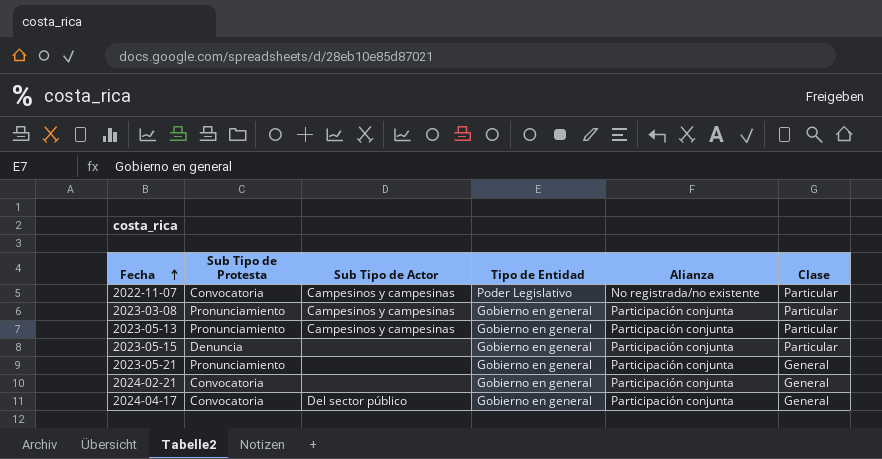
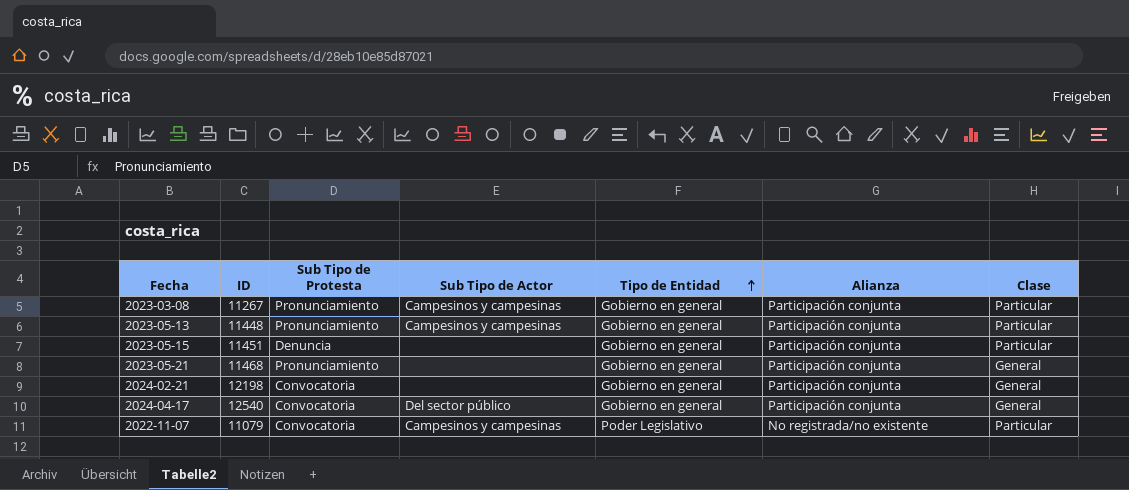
row order: Fecha ascending -> Tipo de Entidad ascending
column ID | position: none -> 2

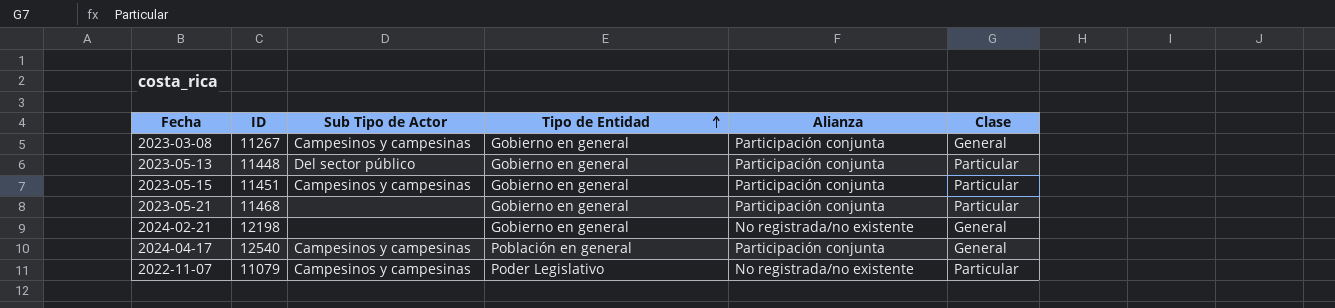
column Sub Tipo de Protesta | position: 3 -> none
2023-03-08 | Clase: Particular -> General
2023-05-13 | Sub Tipo de Actor: Campesinos y campesinas -> Del sector público
2023-05-15 | Sub Tipo de Actor: none -> Campesinos y campesinas
2023-05-21 | Clase: General -> Particular
2024-02-21 | Alianza: Participación conjunta -> No registrada/no existente
2024-04-17 | Sub Tipo de Actor: Del sector público -> Campesinos y campesinas
2024-04-17 | Tipo de Entidad: Gobierno en general -> Población en general

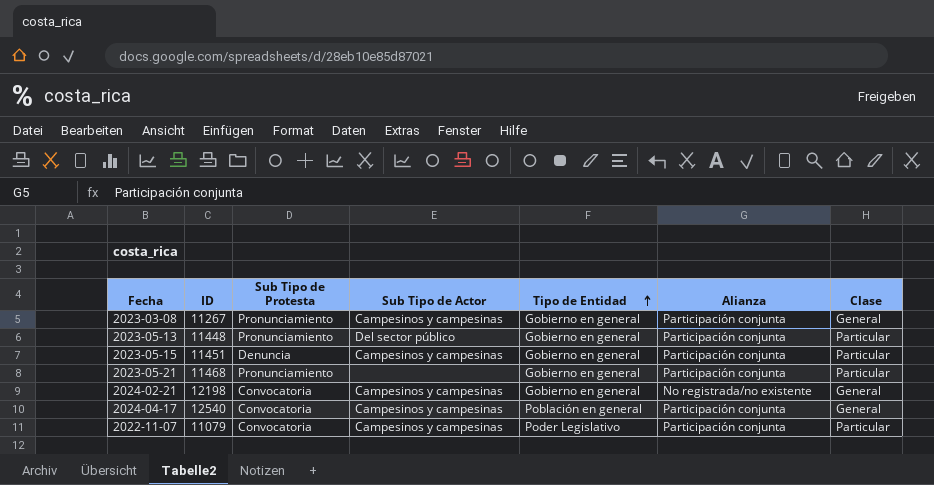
column Sub Tipo de Protesta | position: none -> 3
2024-02-21 | Sub Tipo de Actor: none -> Campesinos y campesinas
2022-11-07 | Alianza: No registrada/no existente -> Participación conjunta

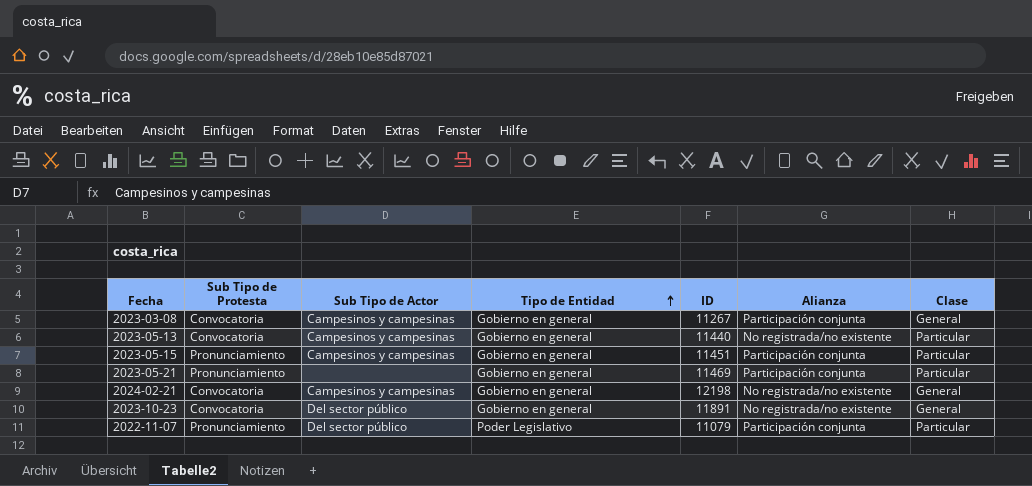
column ID | position: 2 -> 5
row 2024-04-17: 12540 | Convocatoria | Campesinos y campesinas | Población en general | Participación conjunta | General -> none
2023-03-08 | Sub Tipo de Protesta: Pronunciamiento -> Convocatoria
2023-05-13 | Sub Tipo de Protesta: Pronunciamiento -> Convocatoria
2023-05-13 | Sub Tipo de Actor: Del sector público -> Campesinos y campesinas
2023-05-13 | ID: 11448 -> 11440
2023-05-13 | Alianza: Participación conjunta -> No registrada/no existente
2023-05-15 | Sub Tipo de Protesta: Denuncia -> Pronunciamiento
2023-05-21 | ID: 11468 -> 11469
row 2023-10-23: none -> Convocatoria | Del sector público | Gobierno en general | 11891 | No registrada/no existente | General
2022-11-07 | Sub Tipo de Protesta: Convocatoria -> Pronunciamiento
2022-11-07 | Sub Tipo de Actor: Campesinos y campesinas -> Del sector público

